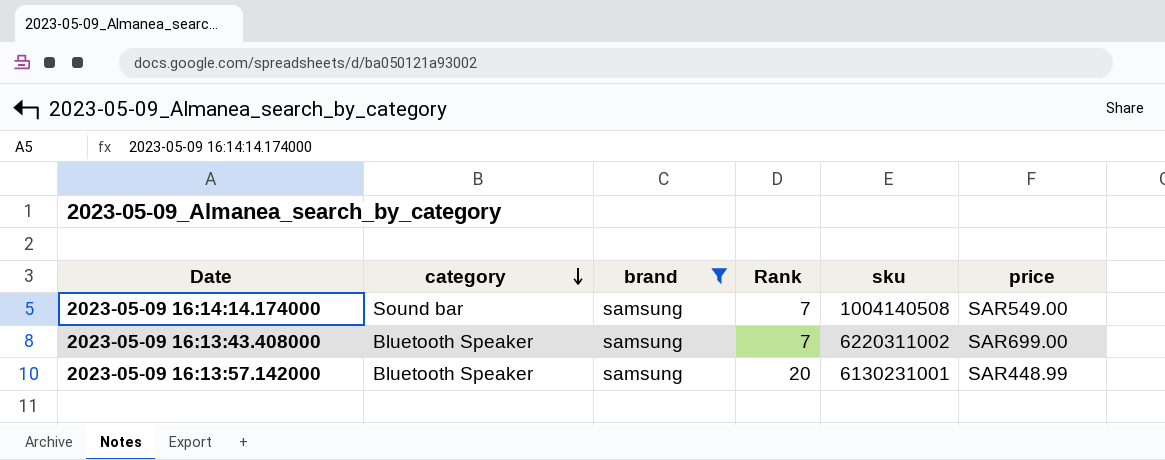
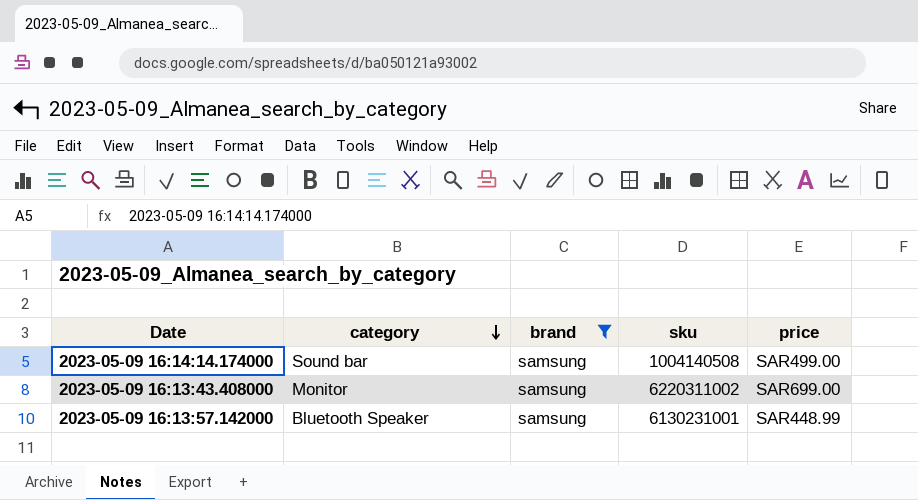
column Rank | position: 4 -> none
2023-05-09 16:14:14.174000 | price: SAR549.00 -> SAR499.00
2023-05-09 16:13:43.408000 | category: Bluetooth Speaker -> Monitor

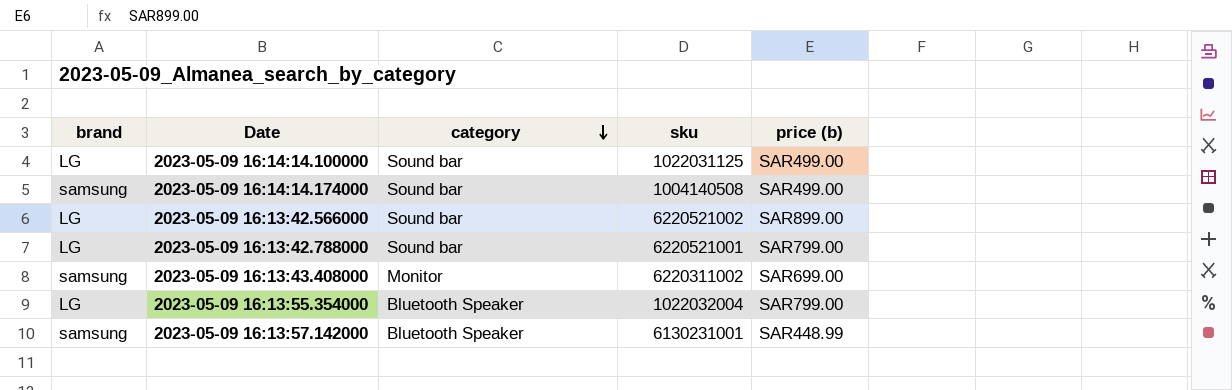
filter: brand = samsung -> none
column brand | position: 3 -> 1
column name: price -> price (b)

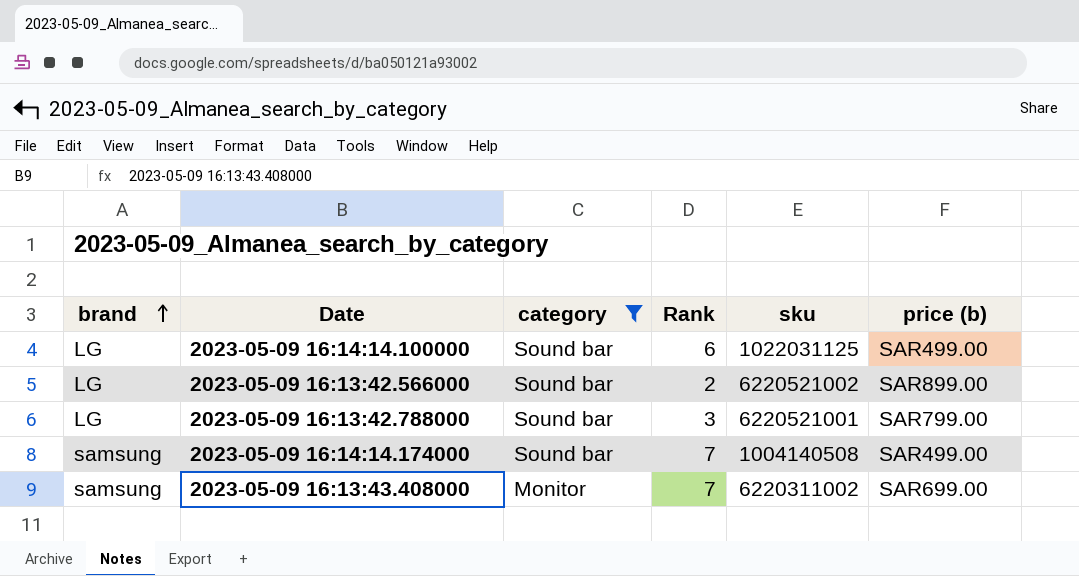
filter: none -> category != Bluetooth Speaker
row order: category descending -> brand ascending
column Rank | position: none -> 4

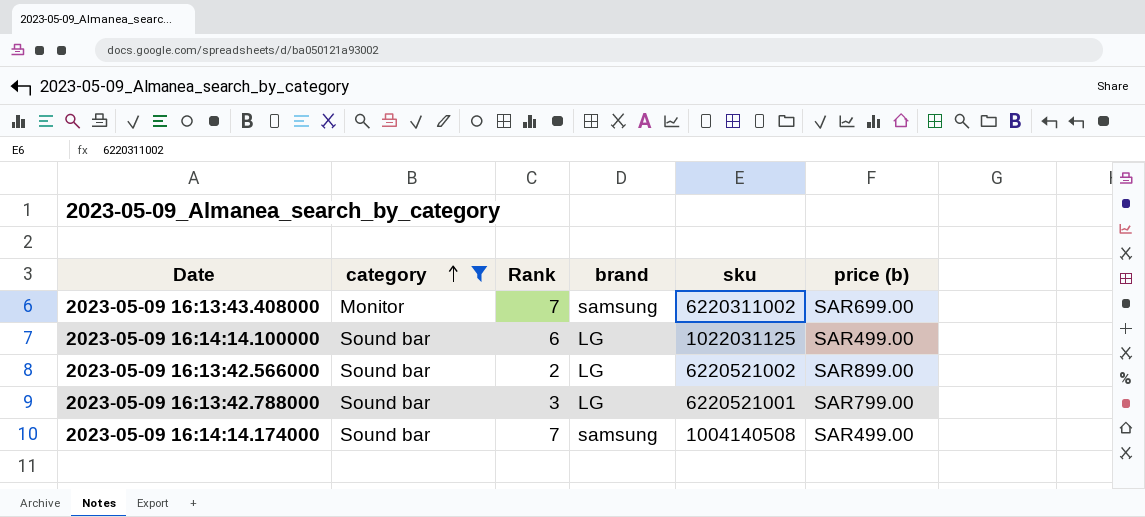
row order: brand ascending -> category ascending
column brand | position: 1 -> 4

